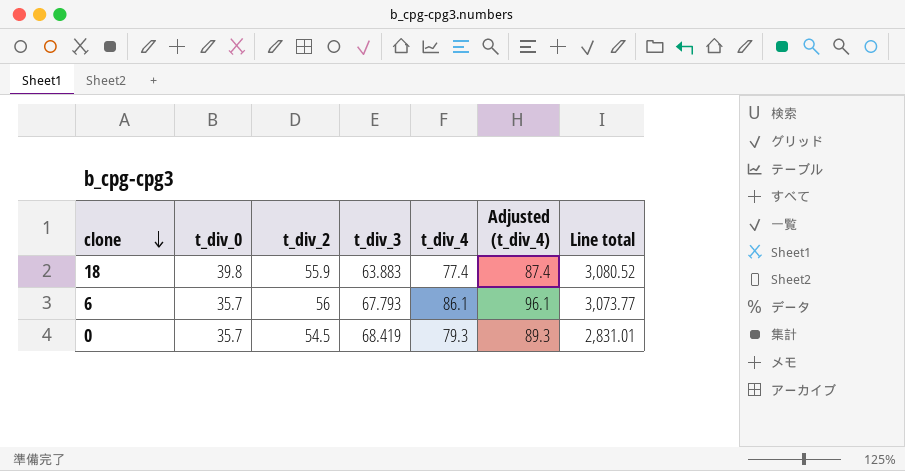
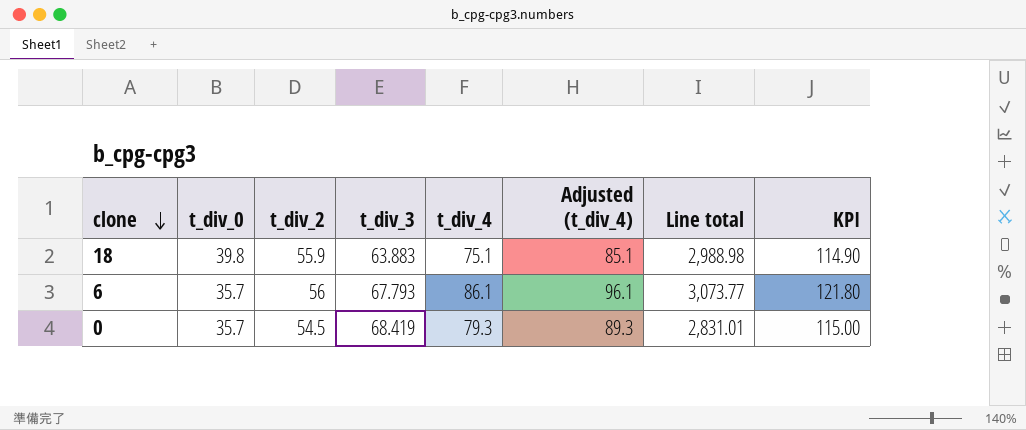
column KPI | formula: none -> [t_div_0] + [t_div_4]
18 | t_div_4: 77.4 -> 75.1
18 | Adjusted (t_div_4): 87.4 -> 85.1
18 | Line total: 3,080.52 -> 2,988.98

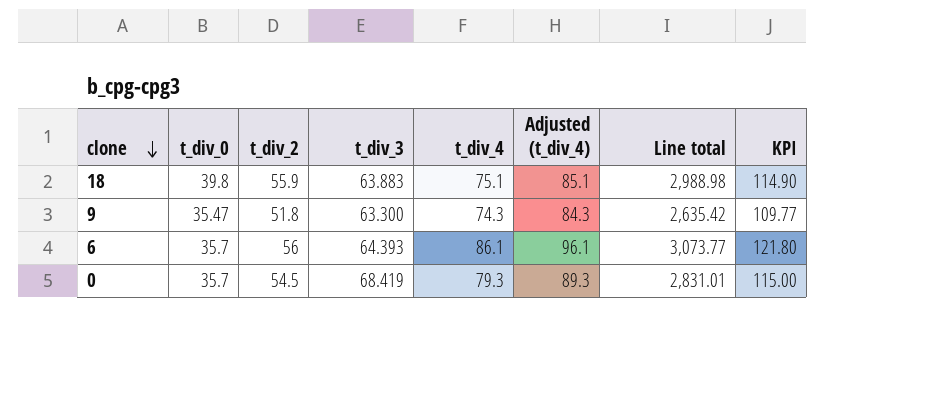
row 9: none -> 35.47 | 51.8 | 63.300 | 74.3 | 84.3 | 2,635.42 | 109.77
6 | t_div_3: 67.793 -> 64.393

